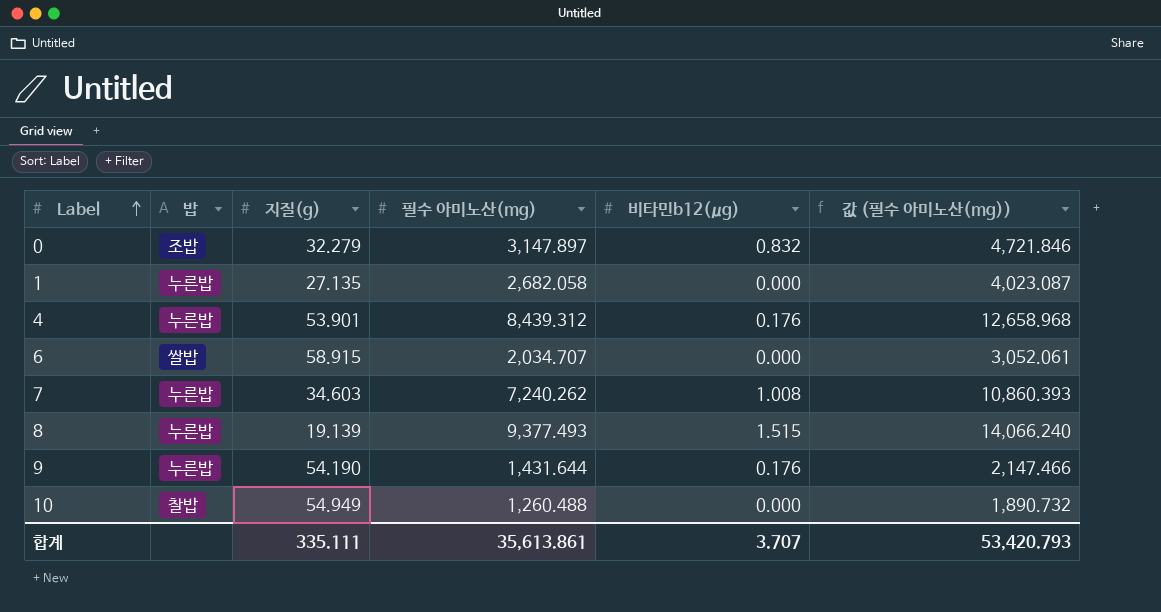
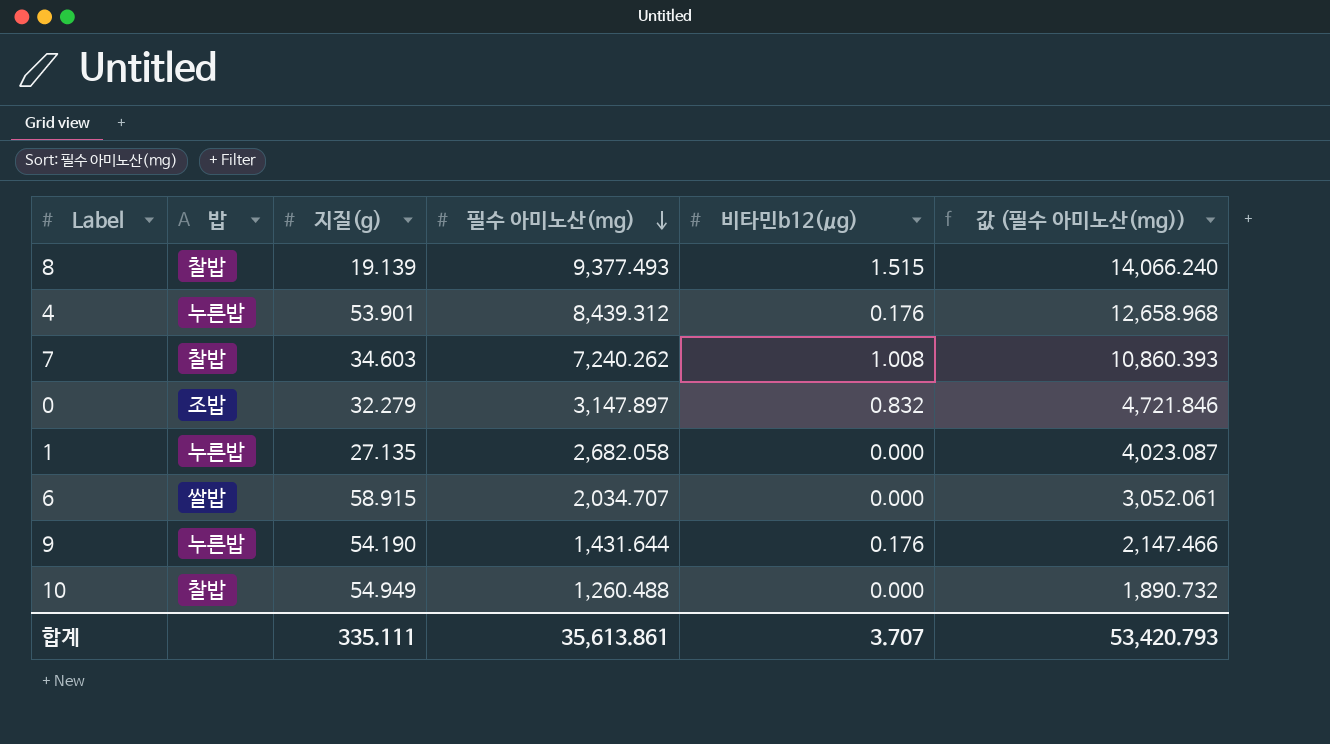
row order: Label ascending -> 필수 아미노산(mg) descending
8 | 밥: 누른밥 -> 찰밥
7 | 밥: 누른밥 -> 찰밥

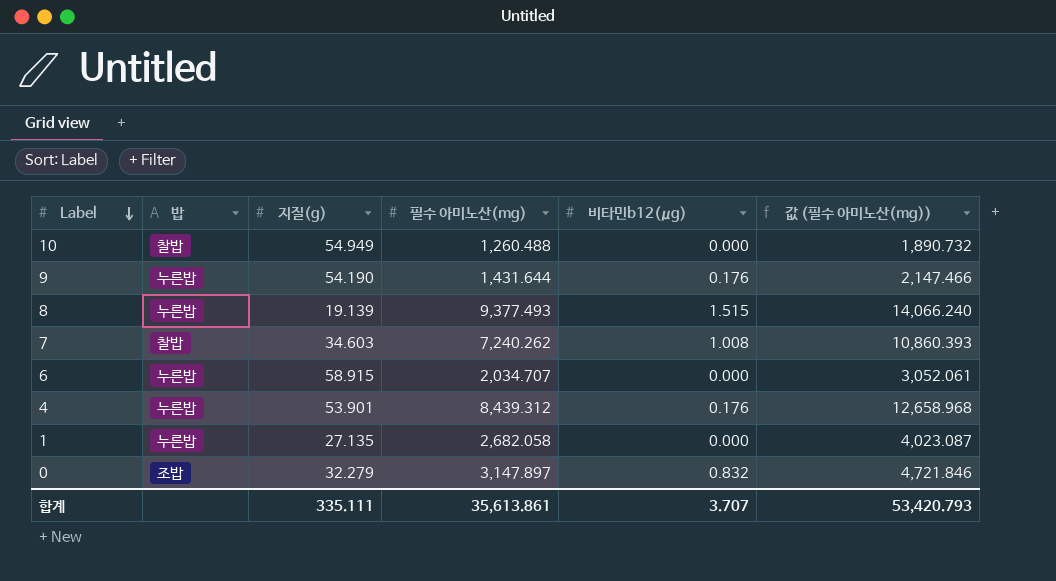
row order: 필수 아미노산(mg) descending -> Label descending
8 | 밥: 찰밥 -> 누른밥
6 | 밥: 쌀밥 -> 누른밥

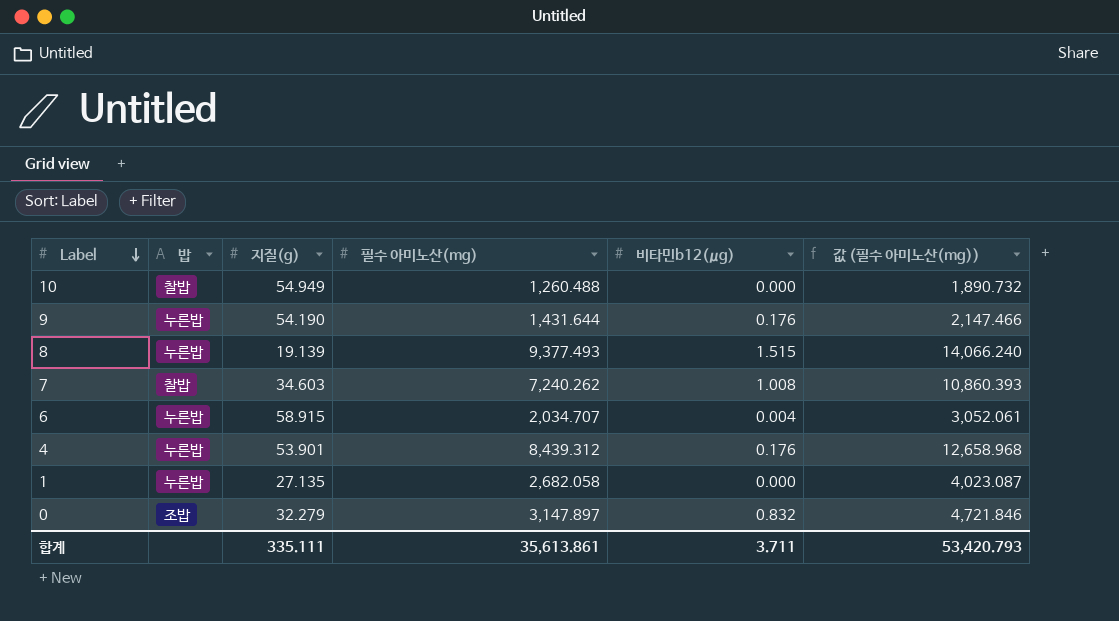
6 | 비타민b12(μg): 0.000 -> 0.004
합계 | 비타민b12(μg): 3.707 -> 3.711

